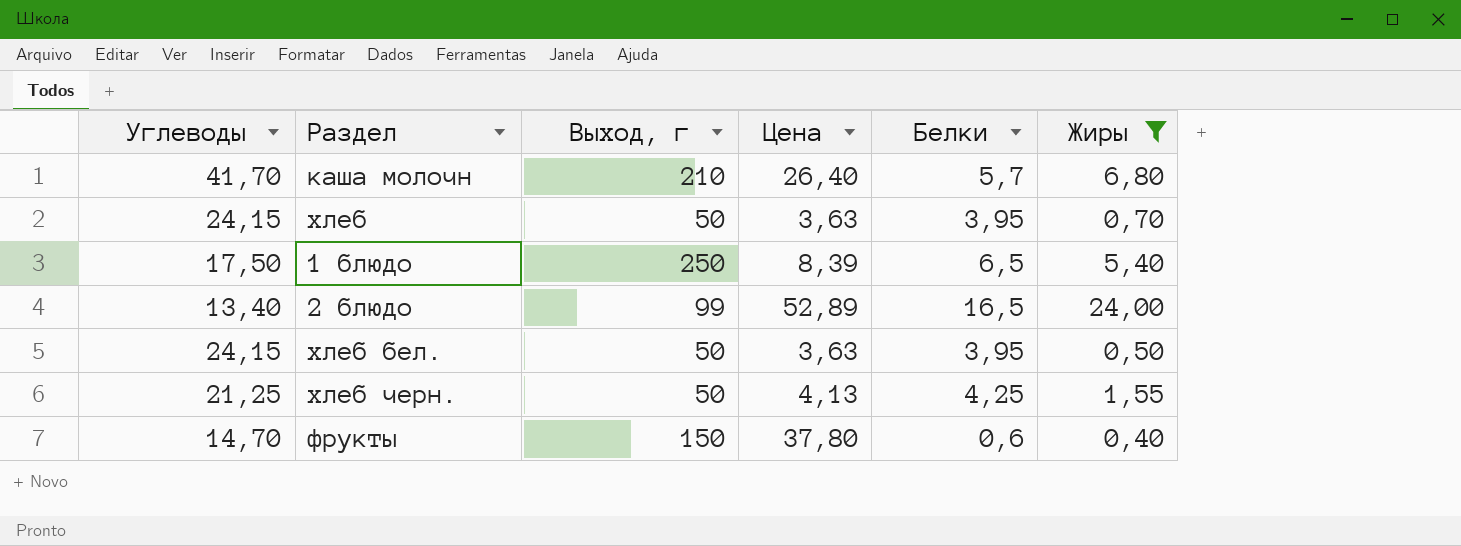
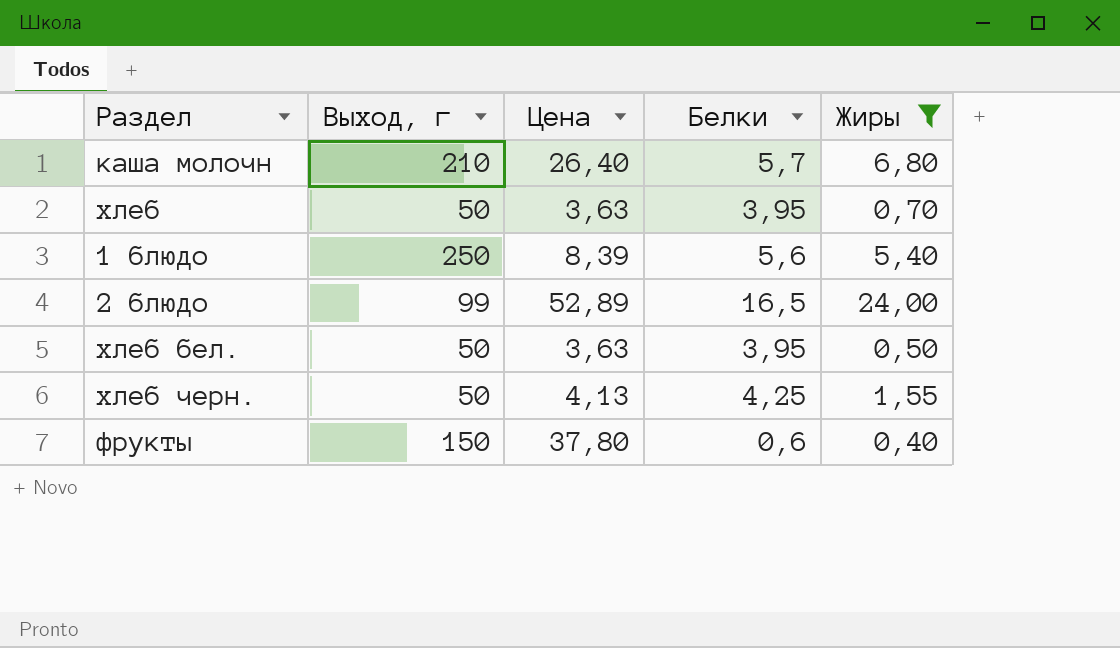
column Углеводы | position: 1 -> none
1 блюдо | Белки: 6,5 -> 5,6

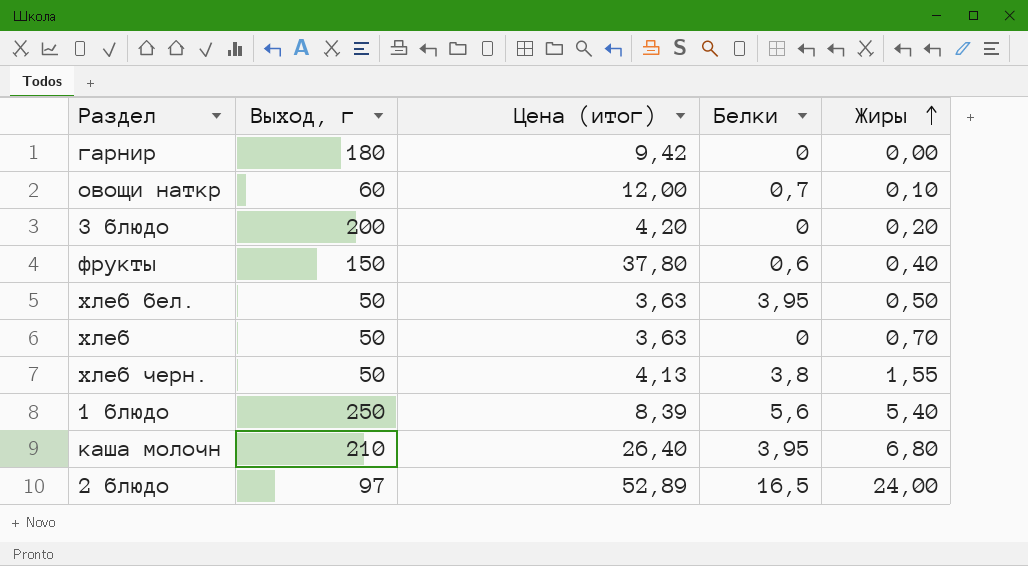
filter: Жиры >= 0,40 -> none
row order: none -> Жиры ascending
column name: Цена -> Цена (итог)
хлеб | Белки: 3,95 -> 0
хлеб черн. | Белки: 4,25 -> 3,8
каша молочн | Белки: 5,7 -> 3,95
2 блюдо | Выход, г: 99 -> 97

